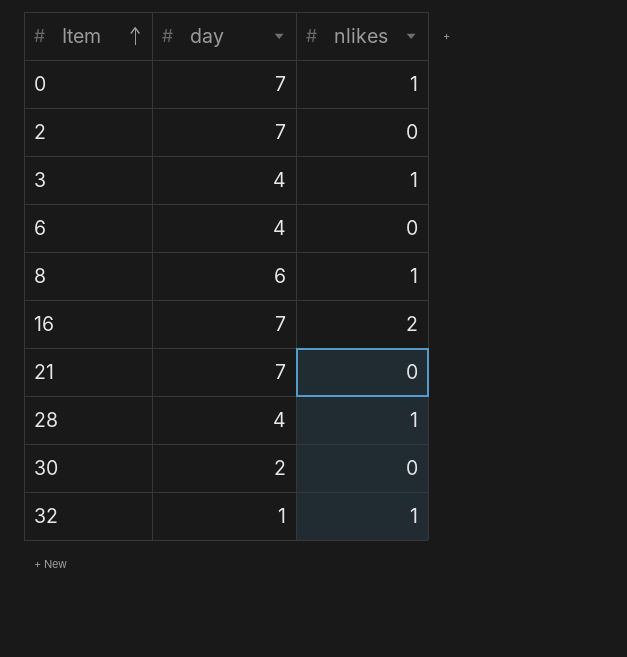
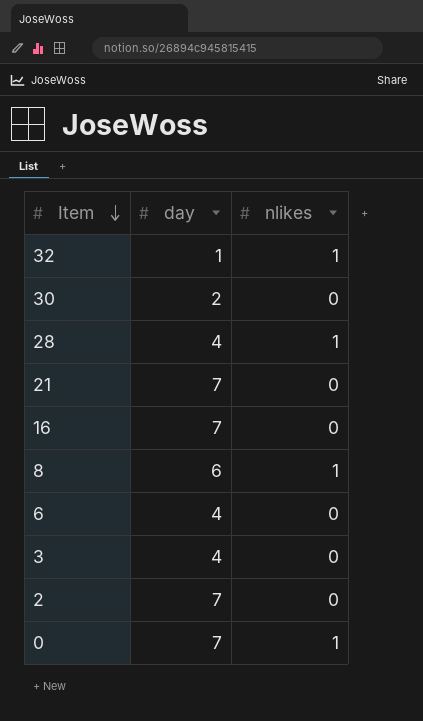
row order: Item ascending -> Item descending
16 | nlikes: 2 -> 0
3 | nlikes: 1 -> 0

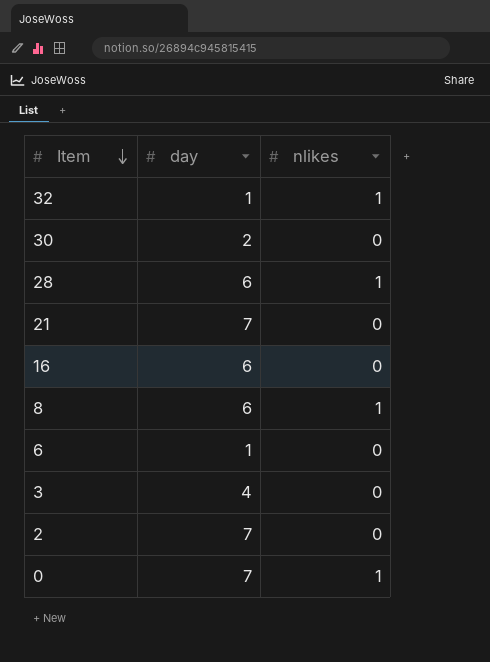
28 | day: 4 -> 6
16 | day: 7 -> 6
6 | day: 4 -> 1

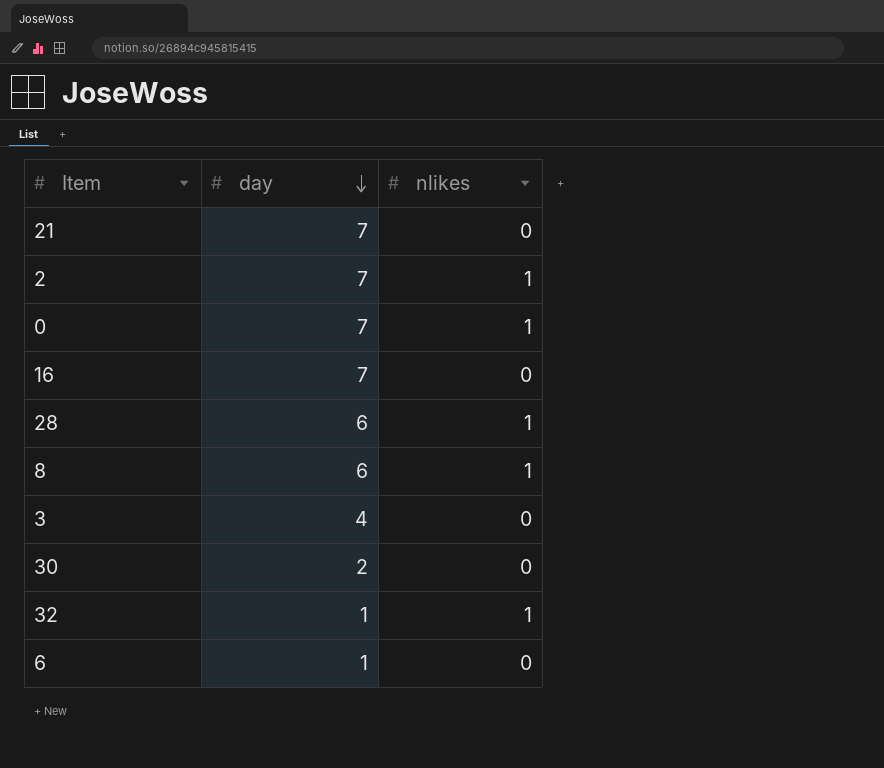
row order: Item descending -> day descending
2 | nlikes: 0 -> 1
16 | day: 6 -> 7

